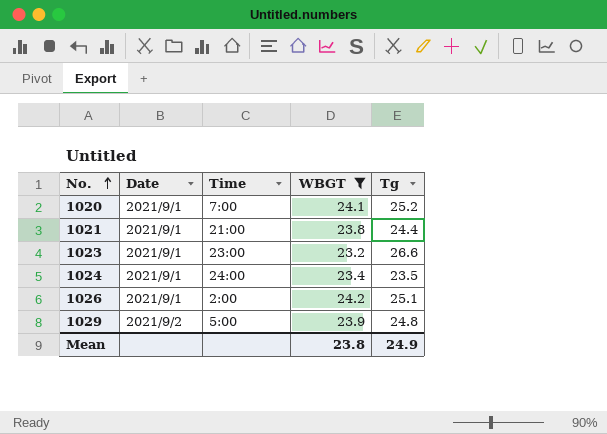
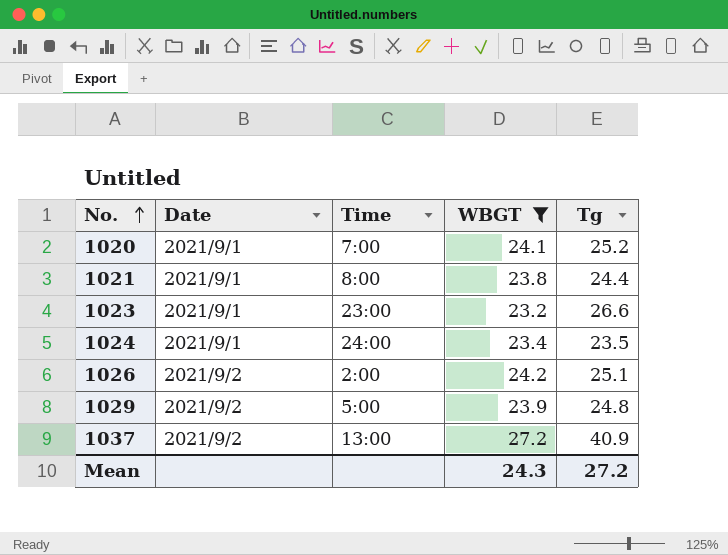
1021 | Time: 21:00 -> 8:00
1026 | Date: 2021/9/1 -> 2021/9/2
row 1037: none -> 2021/9/2 | 13:00 | 27.2 | 40.9
Mean | WBGT: 23.8 -> 24.3
Mean | Tg: 24.9 -> 27.2

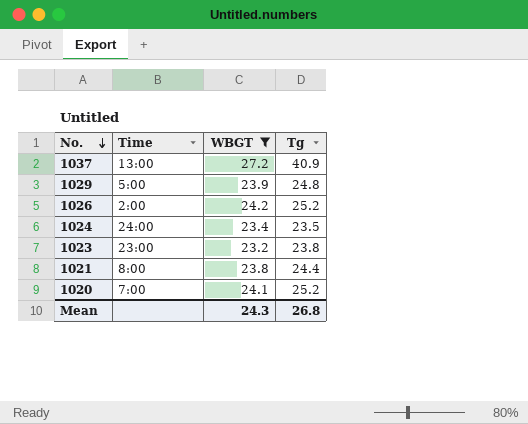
row order: No. ascending -> No. descending
column Date | position: 2 -> none
1026 | Tg: 25.1 -> 25.2
1023 | Tg: 26.6 -> 23.8
Mean | Tg: 27.2 -> 26.8

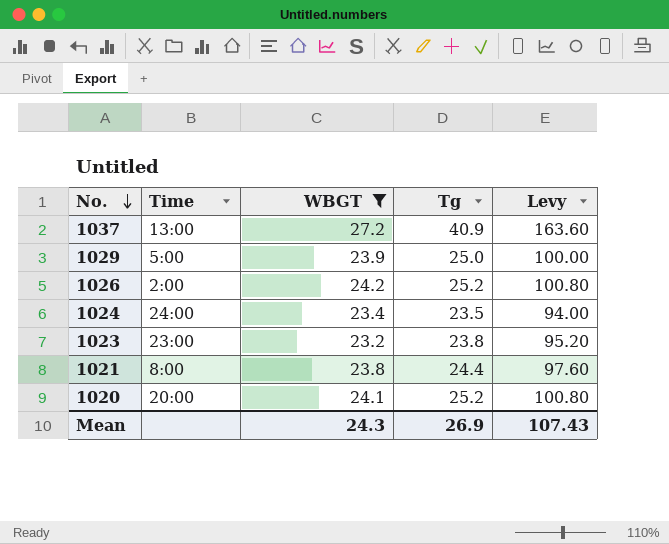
column Levy | formula: none -> [Tg] * 4
1029 | Tg: 24.8 -> 25.0
1020 | Time: 7:00 -> 20:00
Mean | Tg: 26.8 -> 26.9

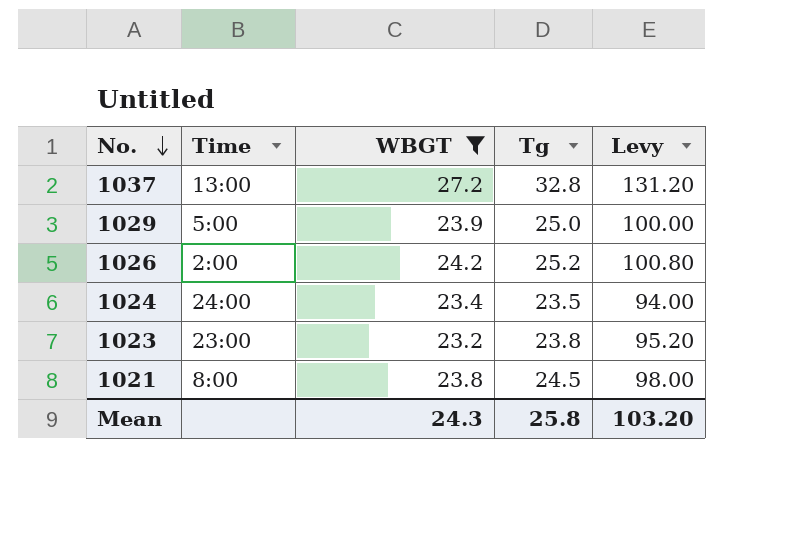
row 1020: 20:00 | 24.1 | 25.2 | 100.80 -> none
1037 | Tg: 40.9 -> 32.8
1037 | Levy: 163.60 -> 131.20
1021 | Tg: 24.4 -> 24.5
1021 | Levy: 97.60 -> 98.00
Mean | Tg: 26.9 -> 25.8
Mean | Levy: 107.43 -> 103.20

